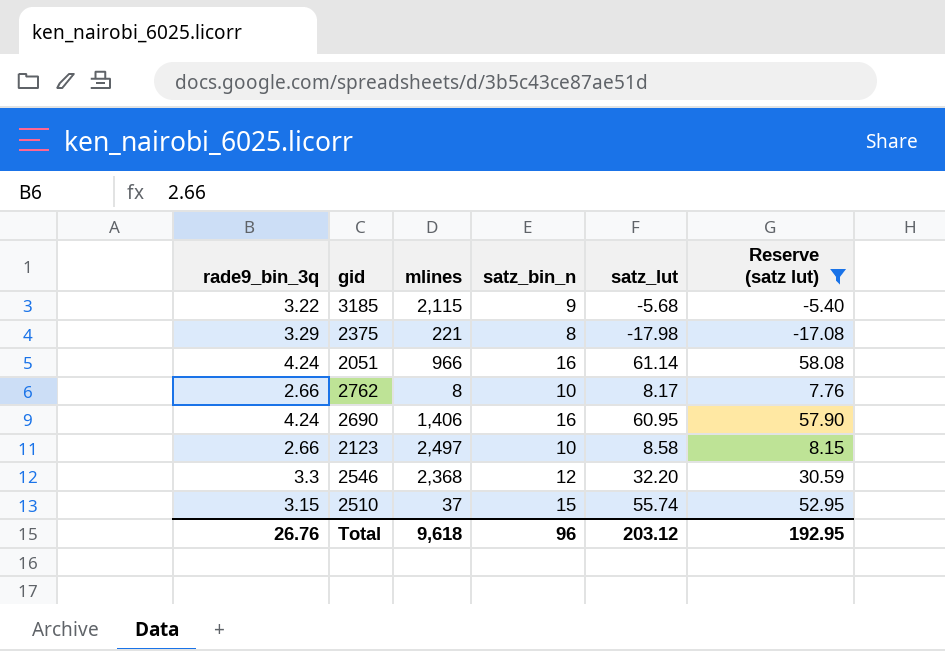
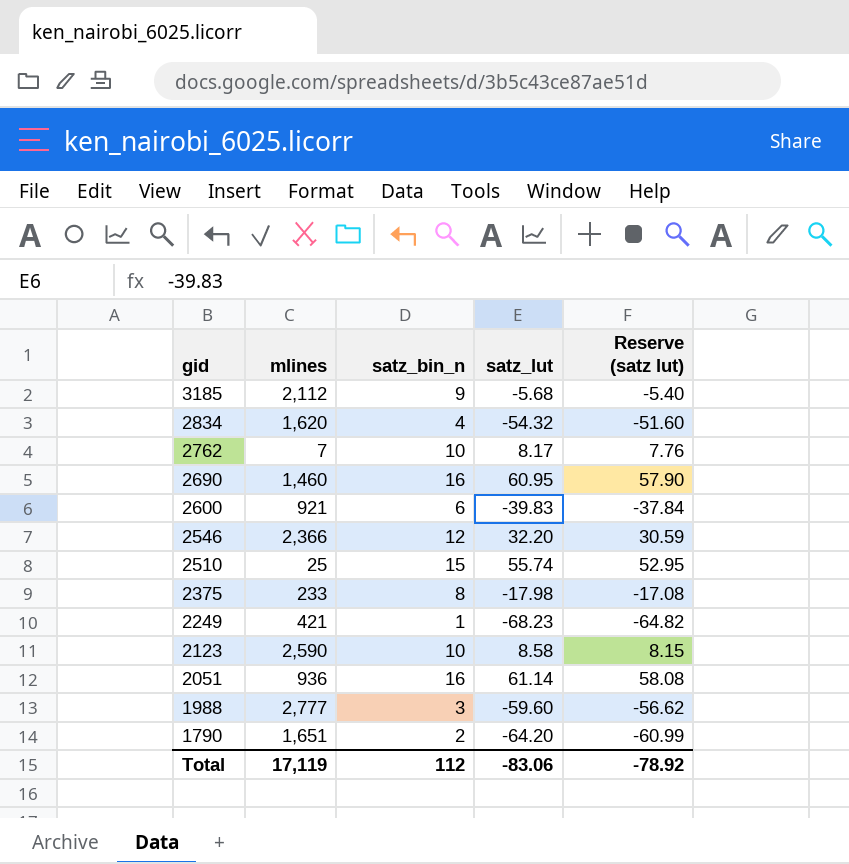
filter: Reserve (satz lut) >= -17.08 -> none
row order: none -> gid descending
column rade9_bin_3q | position: 1 -> none
3185 | mlines: 2,115 -> 2,112
2762 | mlines: 8 -> 7
2690 | mlines: 1,406 -> 1,460
2546 | mlines: 2,368 -> 2,366
2510 | mlines: 37 -> 25
2375 | mlines: 221 -> 233
2123 | mlines: 2,497 -> 2,590
2051 | mlines: 966 -> 936
Total | mlines: 9,618 -> 17,119
Total | satz_bin_n: 96 -> 112
Total | satz_lut: 203.12 -> -83.06
Total | Reserve (satz lut): 192.95 -> -78.92

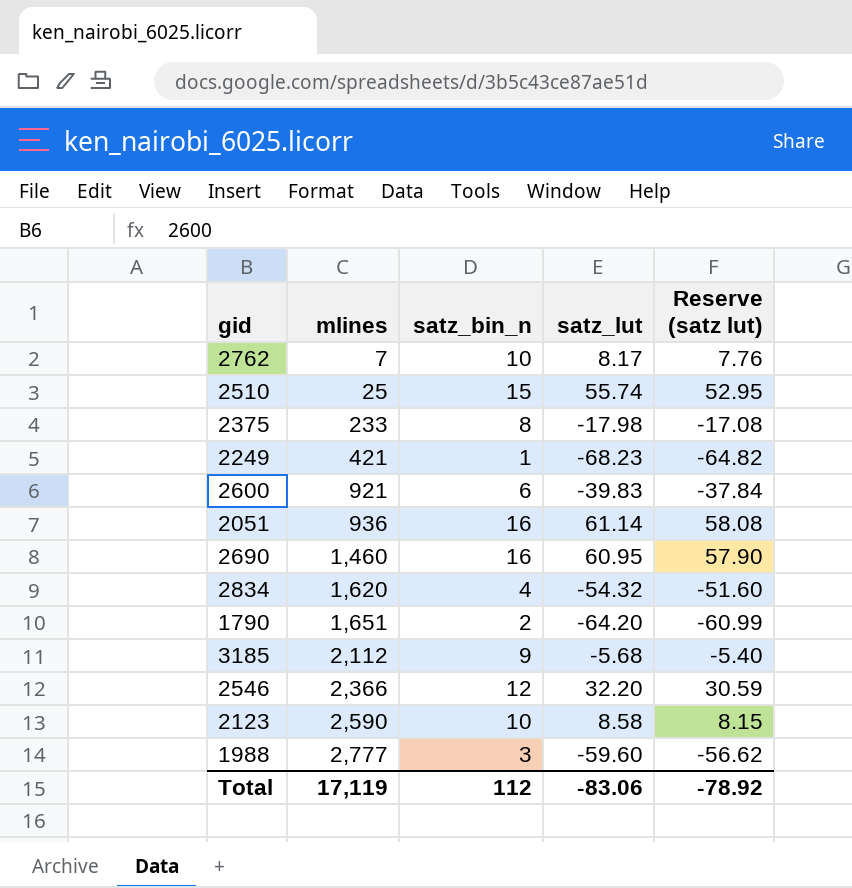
row order: gid descending -> mlines ascending

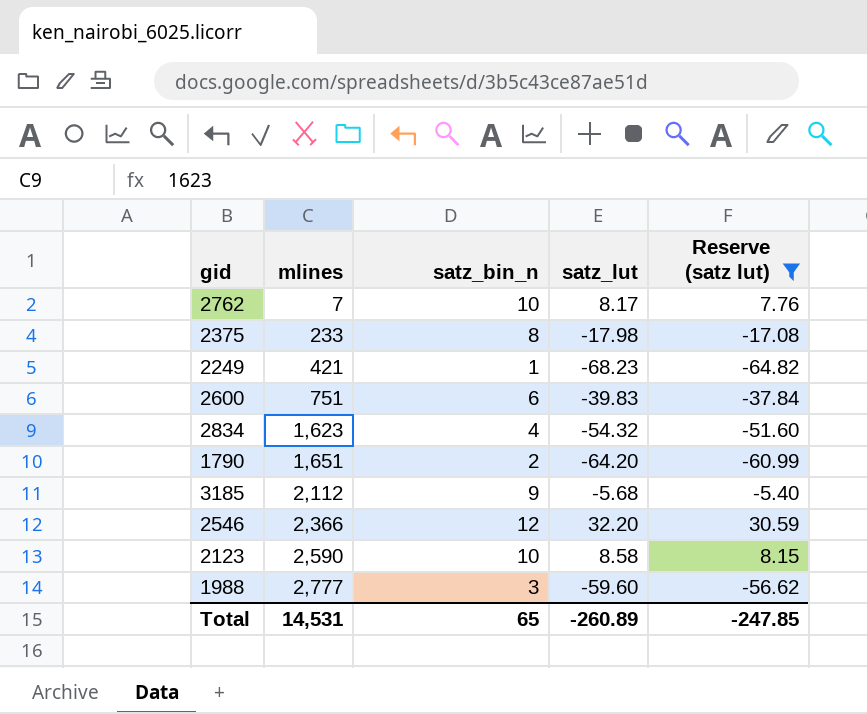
filter: none -> Reserve (satz lut) <= 30.59
2600 | mlines: 921 -> 751
2834 | mlines: 1,620 -> 1,623
Total | mlines: 17,119 -> 14,531
Total | satz_bin_n: 112 -> 65
Total | satz_lut: -83.06 -> -260.89
Total | Reserve (satz lut): -78.92 -> -247.85

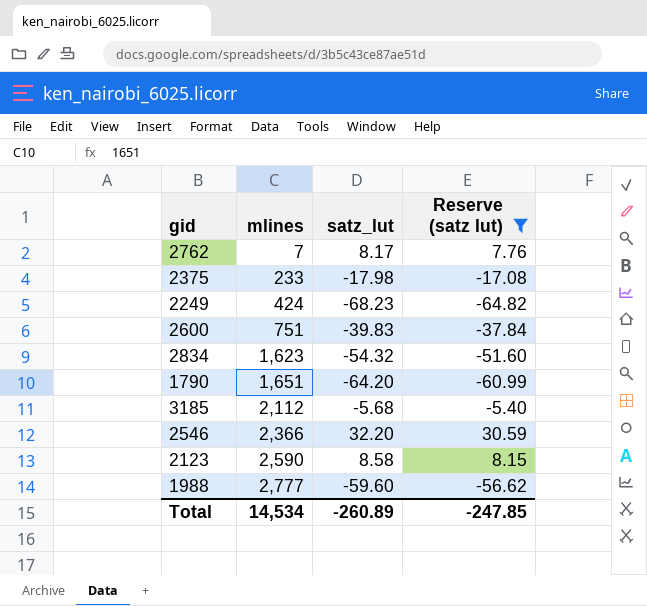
column satz_bin_n | position: 3 -> none
2249 | mlines: 421 -> 424
Total | mlines: 14,531 -> 14,534

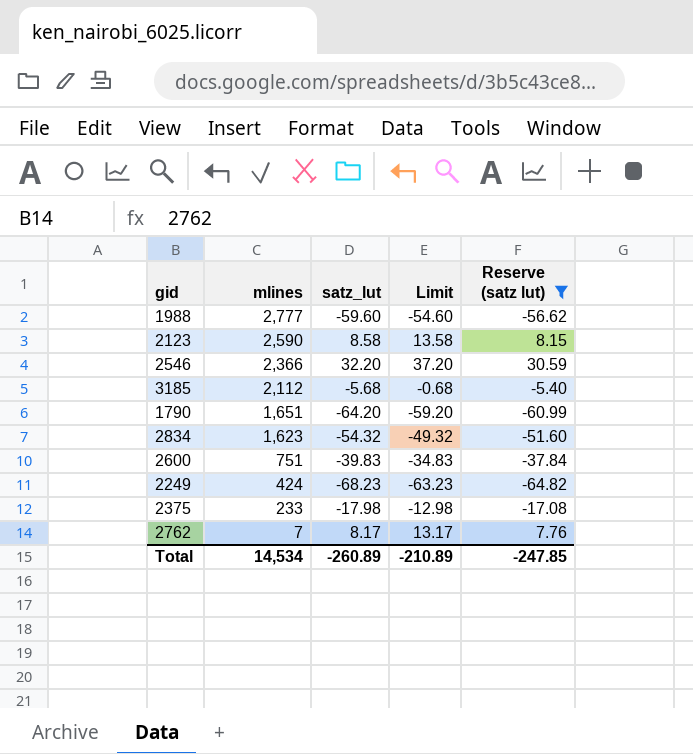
row order: mlines ascending -> mlines descending
column Limit | formula: none -> [satz_lut] + 5

